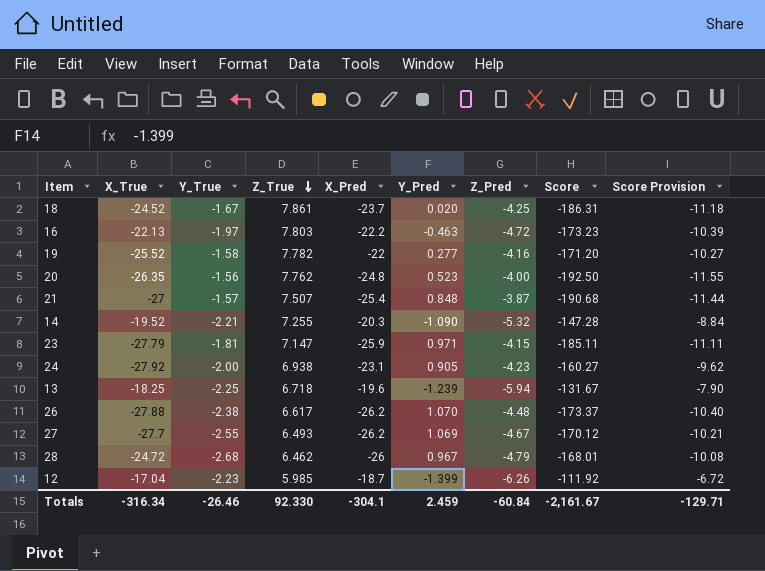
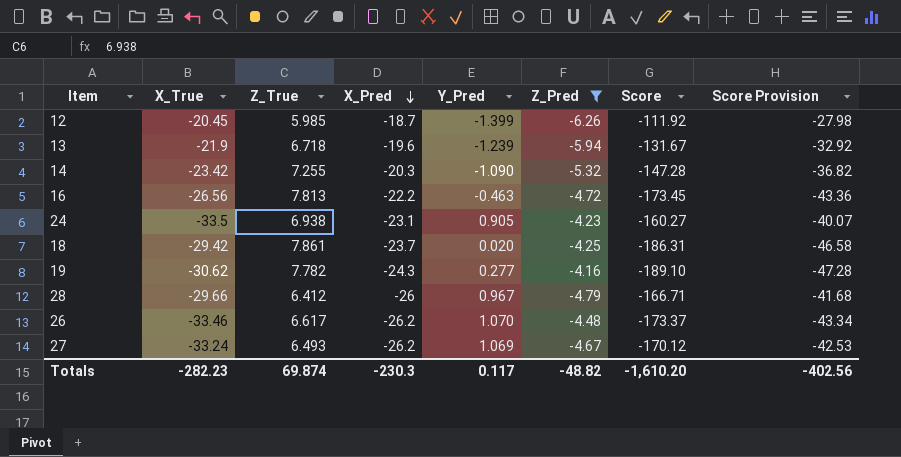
filter: none -> Z_Pred <= -4.16
row order: Z_True descending -> X_Pred descending
column Y_True | position: 3 -> none
column Score Provision | formula: [Score] * 0.06 -> [Score] * 0.25
12 | X_True: -17.04 -> -20.45
13 | X_True: -18.25 -> -21.9
14 | X_True: -19.52 -> -23.42
16 | X_True: -22.13 -> -26.56
16 | Z_True: 7.803 -> 7.813
16 | Score: -173.23 -> -173.45
24 | X_True: -27.92 -> -33.5
18 | X_True: -24.52 -> -29.42
19 | X_True: -25.52 -> -30.62
19 | X_Pred: -22 -> -24.3
19 | Score: -171.20 -> -189.10
28 | X_True: -24.72 -> -29.66
28 | Z_True: 6.462 -> 6.412
28 | Score: -168.01 -> -166.71
26 | X_True: -27.88 -> -33.46
27 | X_True: -27.7 -> -33.24
Totals | X_True: -316.34 -> -282.23
Totals | Z_True: 92.330 -> 69.874
Totals | X_Pred: -304.1 -> -230.3
Totals | Y_Pred: 2.459 -> 0.117
Totals | Z_Pred: -60.84 -> -48.82
Totals | Score: -2,161.67 -> -1,610.20
Totals | Score Provision: -129.71 -> -402.56

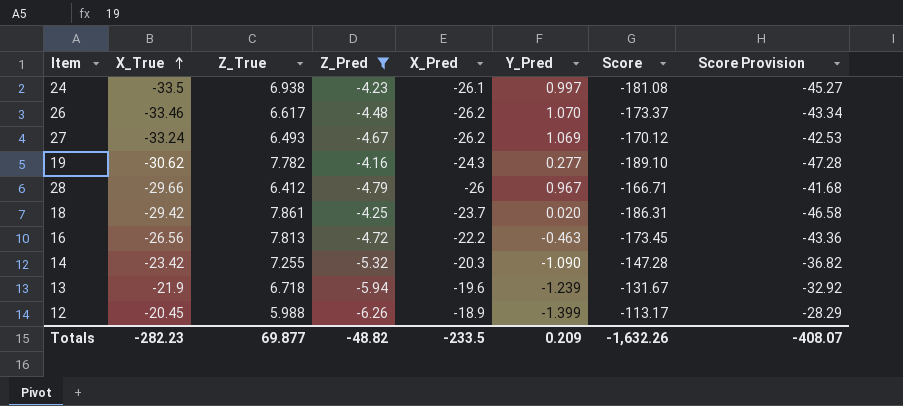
row order: X_Pred descending -> X_True ascending
column Z_Pred | position: 6 -> 4
24 | X_Pred: -23.1 -> -26.1
24 | Y_Pred: 0.905 -> 0.997
24 | Score: -160.27 -> -181.08
24 | Score Provision: -40.07 -> -45.27
12 | Z_True: 5.985 -> 5.988
12 | X_Pred: -18.7 -> -18.9
12 | Score: -111.92 -> -113.17
12 | Score Provision: -27.98 -> -28.29
Totals | Z_True: 69.874 -> 69.877
Totals | X_Pred: -230.3 -> -233.5
Totals | Y_Pred: 0.117 -> 0.209
Totals | Score: -1,610.20 -> -1,632.26
Totals | Score Provision: -402.56 -> -408.07

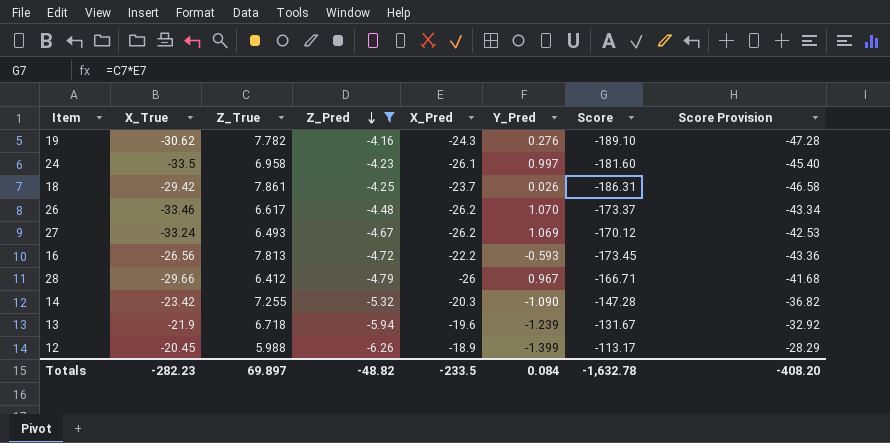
row order: X_True ascending -> Z_Pred descending
19 | Y_Pred: 0.277 -> 0.276
24 | Z_True: 6.938 -> 6.958
24 | Score: -181.08 -> -181.60
24 | Score Provision: -45.27 -> -45.40
18 | Y_Pred: 0.020 -> 0.026
16 | Y_Pred: -0.463 -> -0.593
Totals | Z_True: 69.877 -> 69.897
Totals | Y_Pred: 0.209 -> 0.084
Totals | Score: -1,632.26 -> -1,632.78
Totals | Score Provision: -408.07 -> -408.20

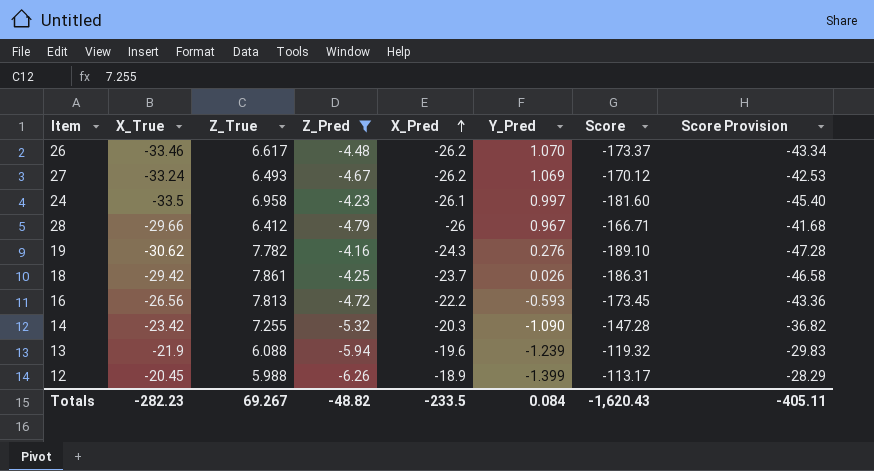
row order: Z_Pred descending -> X_Pred ascending
13 | Z_True: 6.718 -> 6.088
13 | Score: -131.67 -> -119.32
13 | Score Provision: -32.92 -> -29.83
Totals | Z_True: 69.897 -> 69.267
Totals | Score: -1,632.78 -> -1,620.43
Totals | Score Provision: -408.20 -> -405.11

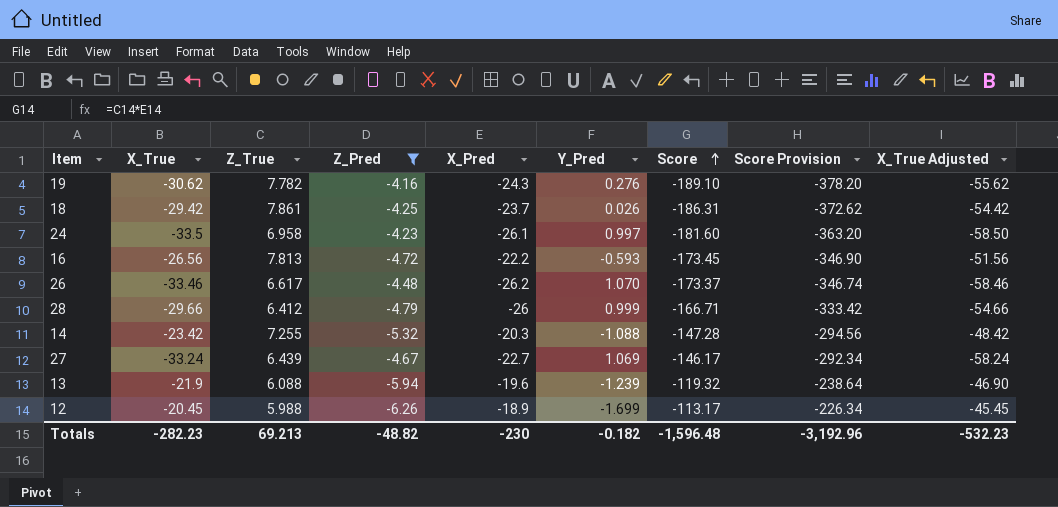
row order: X_Pred ascending -> Score ascending
column Score Provision | formula: [Score] * 0.25 -> [Score] * 2
column X_True Adjusted | formula: none -> [X_True] - 25
28 | Y_Pred: 0.967 -> 0.999
14 | Y_Pred: -1.090 -> -1.088
27 | Z_True: 6.493 -> 6.439
27 | X_Pred: -26.2 -> -22.7
27 | Score: -170.12 -> -146.17
12 | Y_Pred: -1.399 -> -1.699
Totals | Z_True: 69.267 -> 69.213
Totals | X_Pred: -233.5 -> -230
Totals | Y_Pred: 0.084 -> -0.182
Totals | Score: -1,620.43 -> -1,596.48
Totals | Score Provision: -405.11 -> -3,192.96

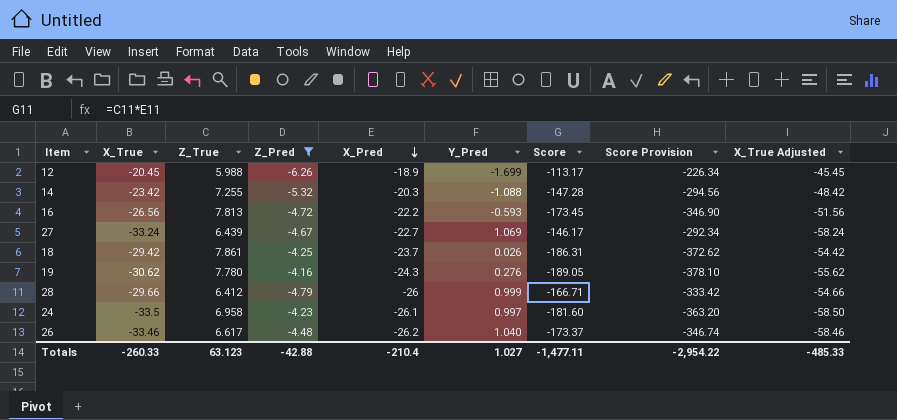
row order: Score ascending -> X_Pred descending
row 13: -21.9 | 6.088 | -5.94 | -19.6 | -1.239 | -119.32 | -238.64 | -46.90 -> none
19 | Z_True: 7.782 -> 7.780
19 | Score: -189.10 -> -189.05
19 | Score Provision: -378.20 -> -378.10
26 | Y_Pred: 1.070 -> 1.040
Totals | X_True: -282.23 -> -260.33
Totals | Z_True: 69.213 -> 63.123
Totals | Z_Pred: -48.82 -> -42.88
Totals | X_Pred: -230 -> -210.4
Totals | Y_Pred: -0.182 -> 1.027
Totals | Score: -1,596.48 -> -1,477.11
Totals | Score Provision: -3,192.96 -> -2,954.22
Totals | X_True Adjusted: -532.23 -> -485.33

